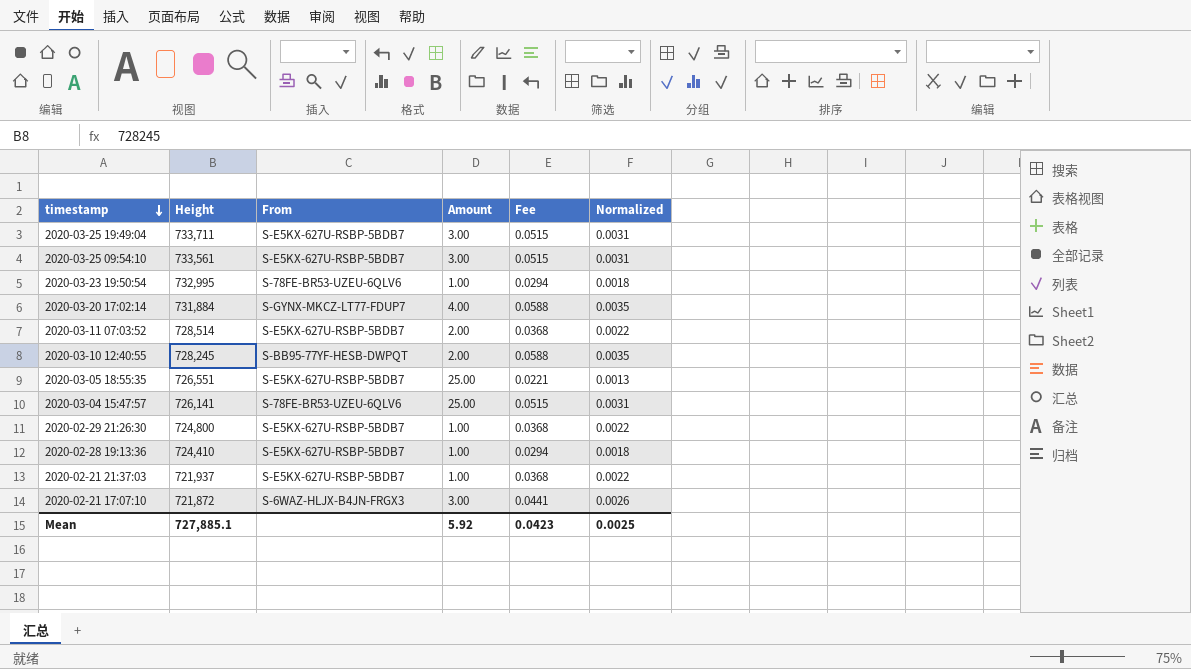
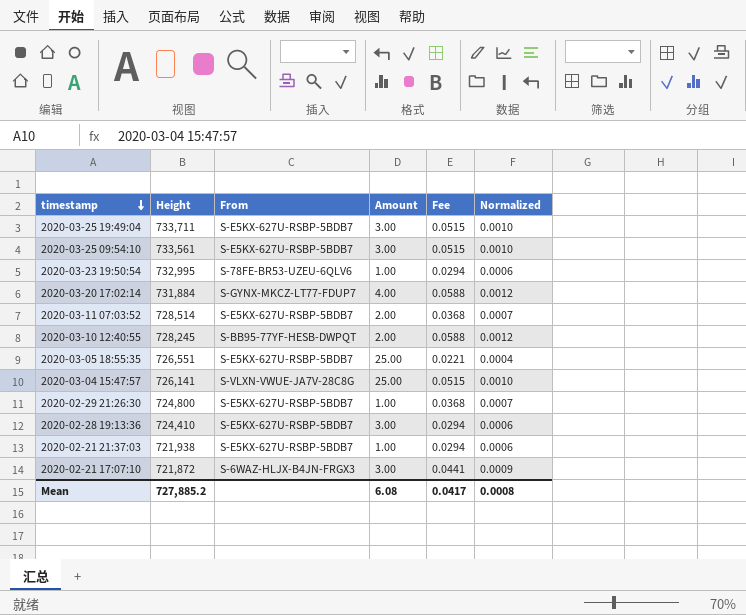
column Normalized | formula: [Fee] * 0.06 -> [Fee] * 0.02
2020-03-04 15:47:57 | From: S-78FE-BR53-UZEU-6QLV6 -> S-VLXN-VWUE-JA7V-28C8G
2020-02-28 19:13:36 | Amount: 1.00 -> 3.00
2020-02-21 21:37:03 | Height: 721,937 -> 721,938
2020-02-21 21:37:03 | Fee: 0.0368 -> 0.0294
Mean | Height: 727,885.1 -> 727,885.2
Mean | Amount: 5.92 -> 6.08
Mean | Fee: 0.0423 -> 0.0417
Mean | Normalized: 0.0025 -> 0.0008

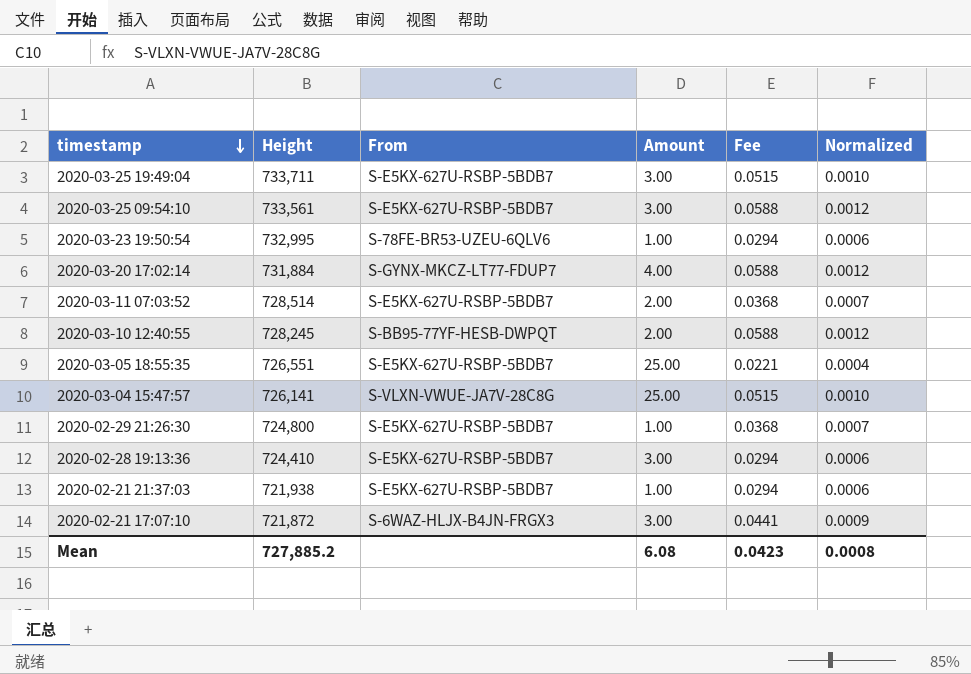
2020-03-25 09:54:10 | Fee: 0.0515 -> 0.0588
2020-03-25 09:54:10 | Normalized: 0.0010 -> 0.0012
Mean | Fee: 0.0417 -> 0.0423

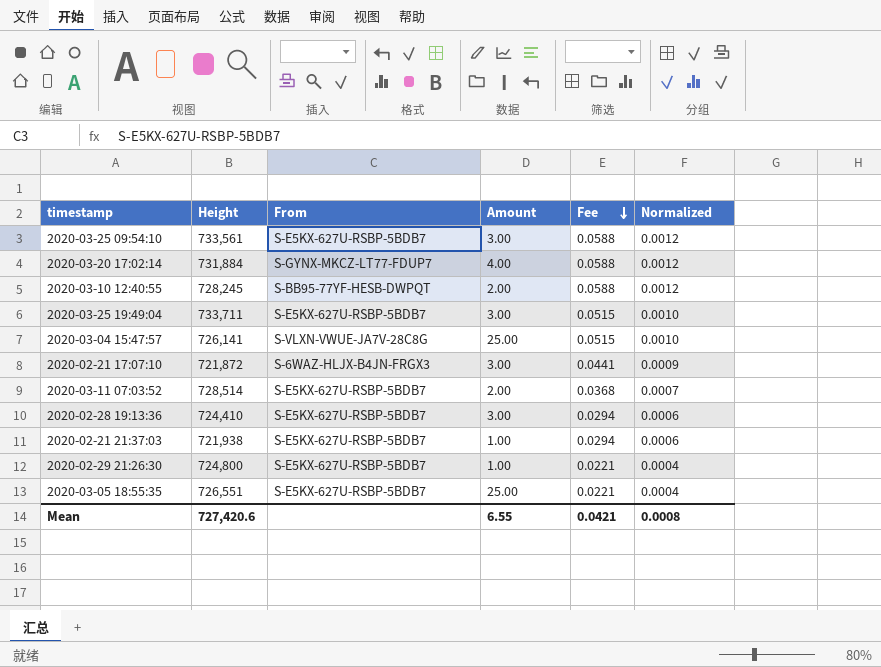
row order: timestamp descending -> Fee descending
row 2020-03-23 19:50:54: 732,995 | S-78FE-BR53-UZEU-6QLV6 | 1.00 | 0.0294 | 0.0006 -> none
2020-02-29 21:26:30 | Fee: 0.0368 -> 0.0221
2020-02-29 21:26:30 | Normalized: 0.0007 -> 0.0004
Mean | Height: 727,885.2 -> 727,420.6
Mean | Amount: 6.08 -> 6.55
Mean | Fee: 0.0423 -> 0.0421

